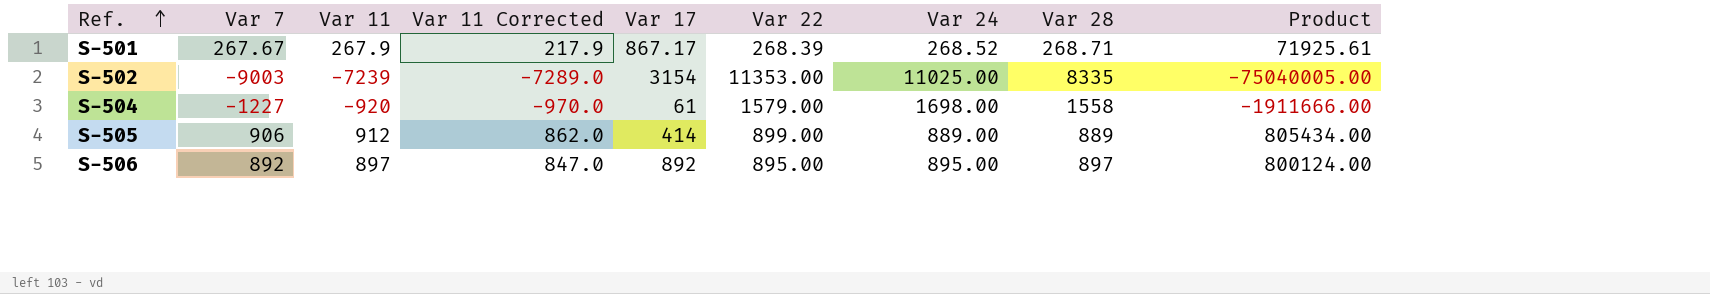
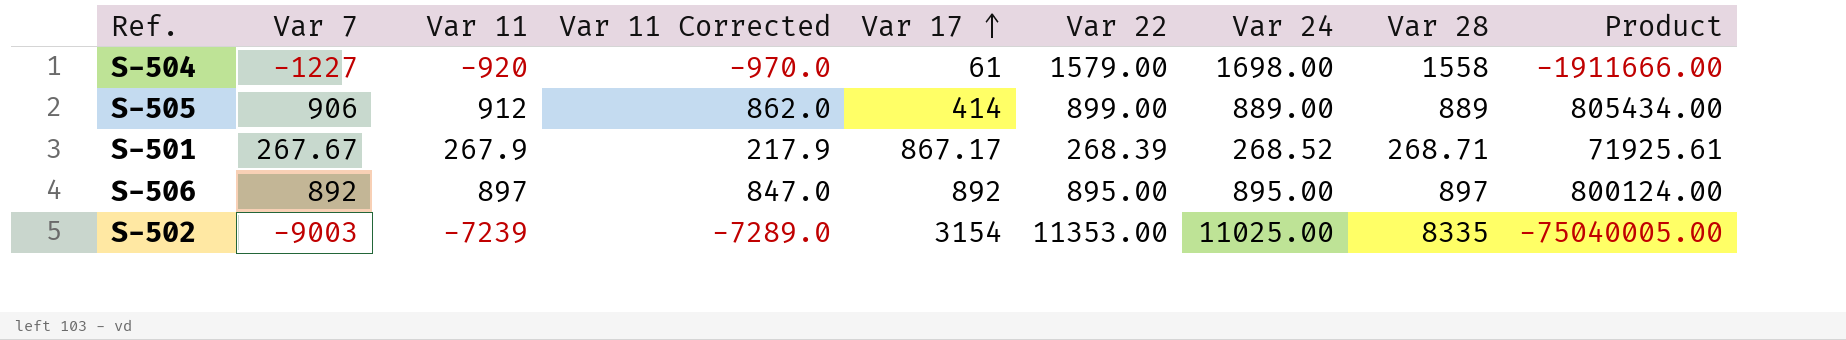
row order: Ref. ascending -> Var 17 ascending

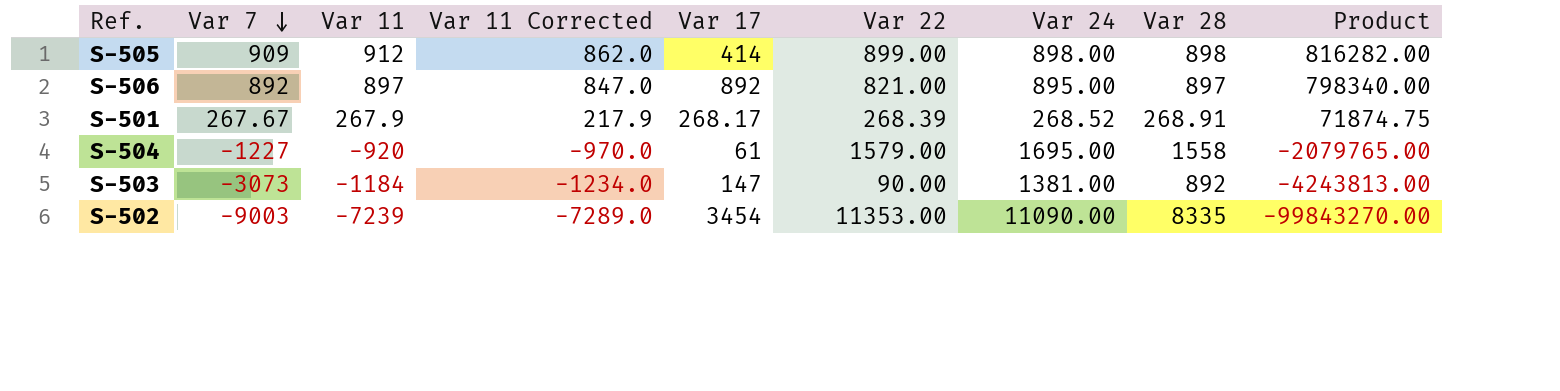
row order: Var 17 ascending -> Var 7 descending
column Product | formula: [Var 7] * [Var 28] -> [Var 7] * [Var 24]
S-505 | Var 7: 906 -> 909
S-505 | Var 24: 889.00 -> 898.00
S-505 | Var 28: 889 -> 898
S-506 | Var 22: 895.00 -> 821.00
S-501 | Var 17: 867.17 -> 268.17
S-501 | Var 28: 268.71 -> 268.91
S-504 | Var 24: 1698.00 -> 1695.00
row S-503: none -> -3073 | -1184 | -1234.0 | 147 | 90.00 | 1381.00 | 892 | -4243813.00
S-502 | Var 17: 3154 -> 3454
S-502 | Var 24: 11025.00 -> 11090.00

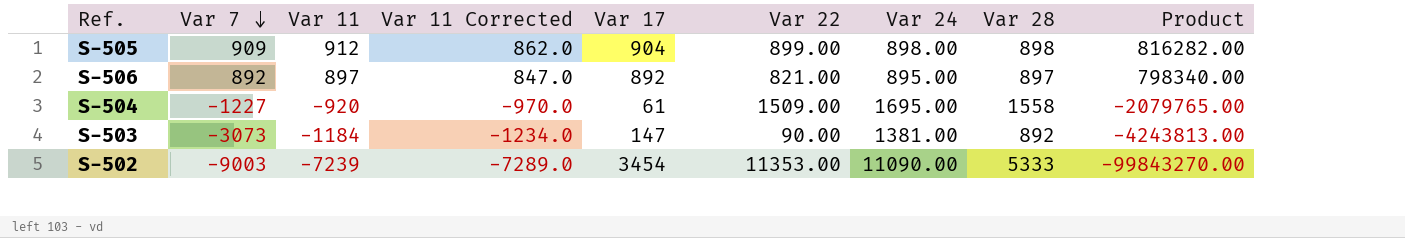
row S-501: 267.67 | 267.9 | 217.9 | 268.17 | 268.39 | 268.52 | 268.91 | 71874.75 -> none
S-505 | Var 17: 414 -> 904
S-504 | Var 22: 1579.00 -> 1509.00
S-502 | Var 28: 8335 -> 5333

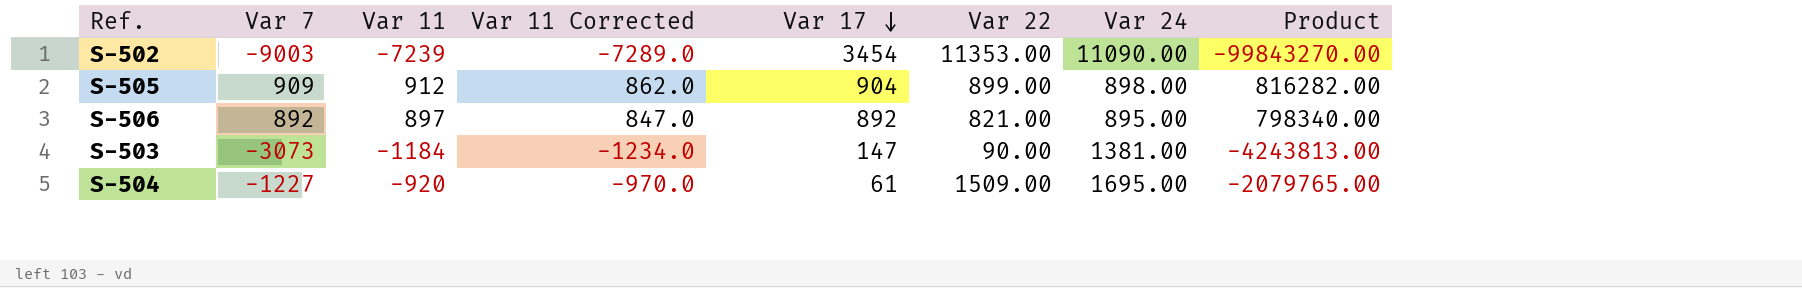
row order: Var 7 descending -> Var 17 descending
column Var 28 | position: 8 -> none

